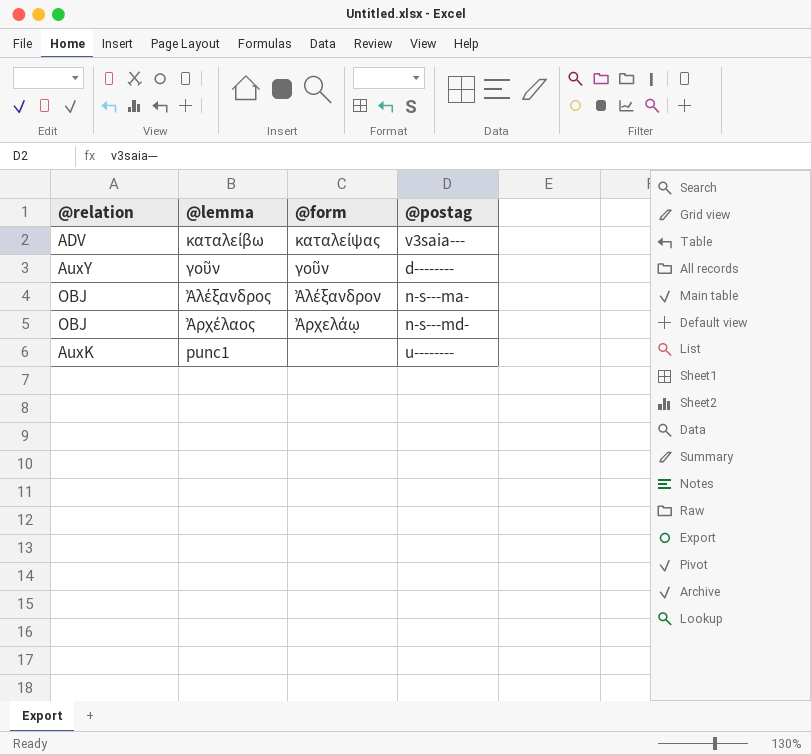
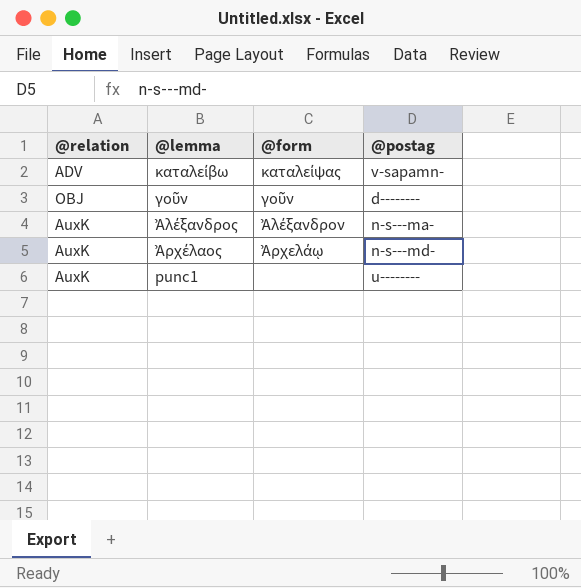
καταλείβω | @postag: v3saia--- -> v-sapamn-
γοῦν | @relation: AuxY -> OBJ
Ἀλέξανδρος | @relation: OBJ -> AuxK
Ἀρχέλαος | @relation: OBJ -> AuxK

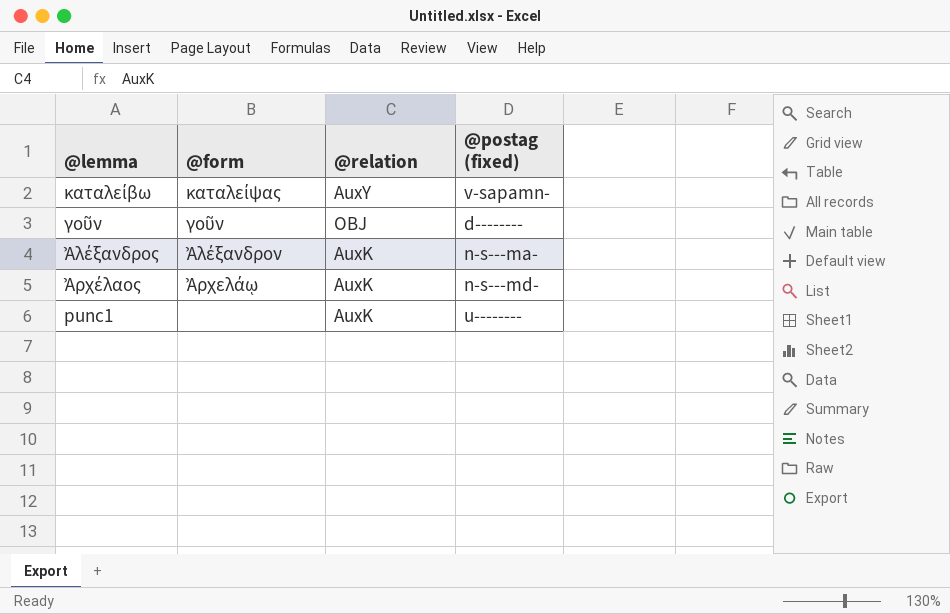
column @relation | position: 1 -> 3
column name: @postag -> @postag (fixed)
καταλείβω | @relation: ADV -> AuxY

